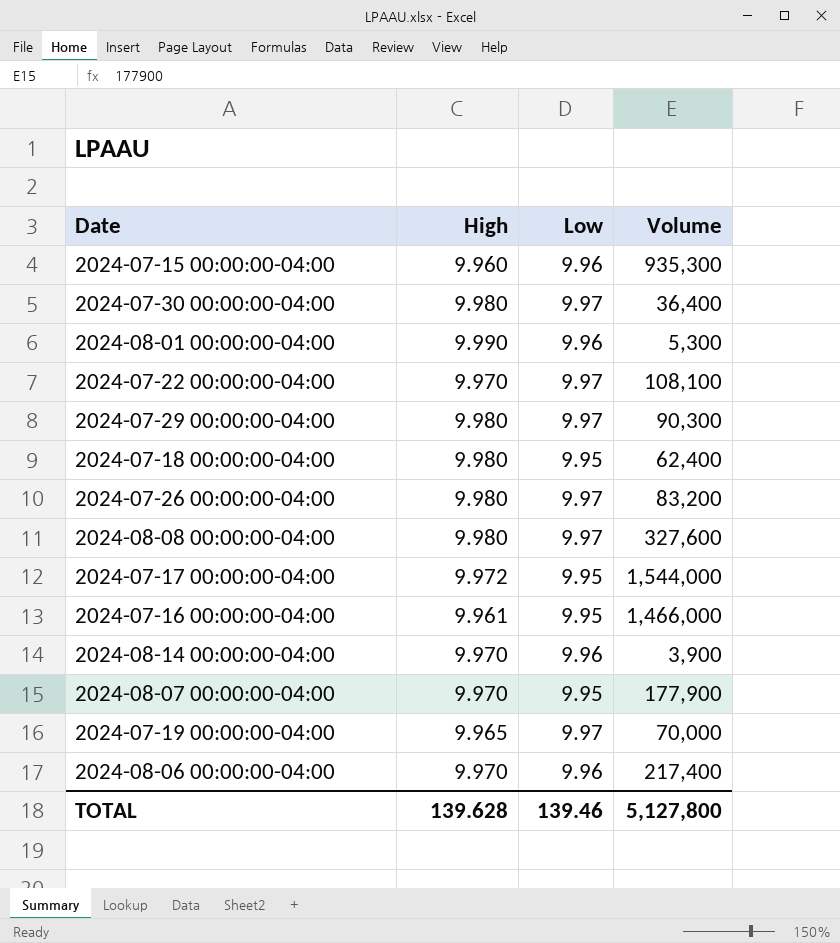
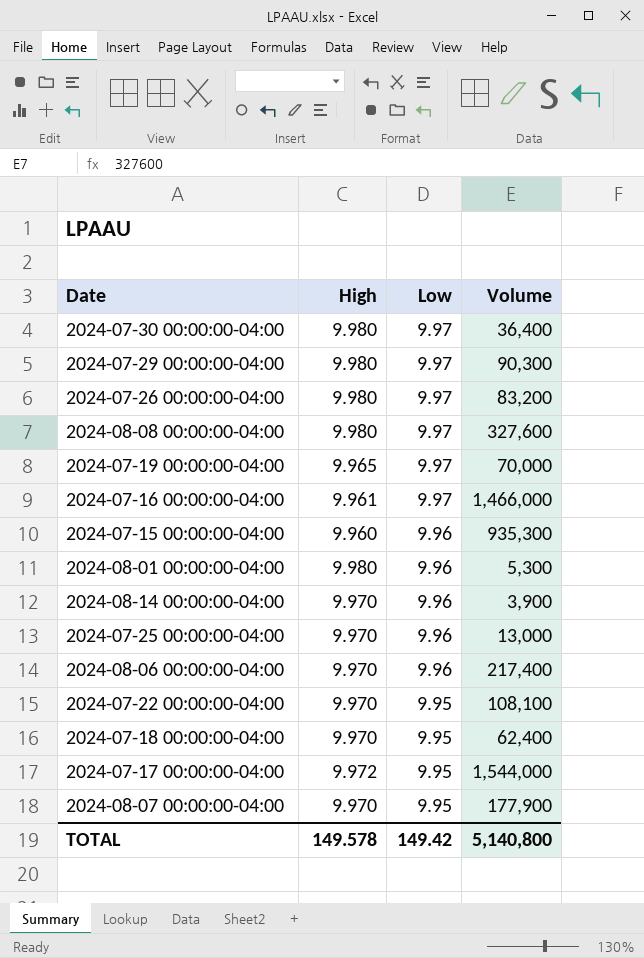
row order: none -> Low descending
2024-07-16 00:00:00-04:00 | Low: 9.95 -> 9.97
2024-08-01 00:00:00-04:00 | High: 9.990 -> 9.980
row 2024-07-25 00:00:00-04:00: none -> 9.970 | 9.96 | 13,000
2024-07-22 00:00:00-04:00 | Low: 9.97 -> 9.95
2024-07-18 00:00:00-04:00 | High: 9.980 -> 9.970
TOTAL | High: 139.628 -> 149.578
TOTAL | Low: 139.46 -> 149.42
TOTAL | Volume: 5,127,800 -> 5,140,800

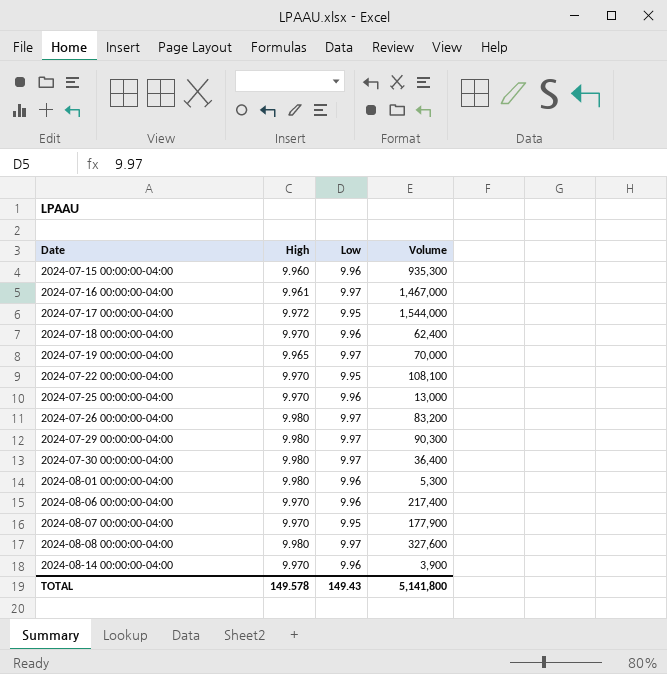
row order: Low descending -> Date ascending
2024-07-16 00:00:00-04:00 | Volume: 1,466,000 -> 1,467,000
2024-07-18 00:00:00-04:00 | Low: 9.95 -> 9.96
TOTAL | Low: 149.42 -> 149.43
TOTAL | Volume: 5,140,800 -> 5,141,800

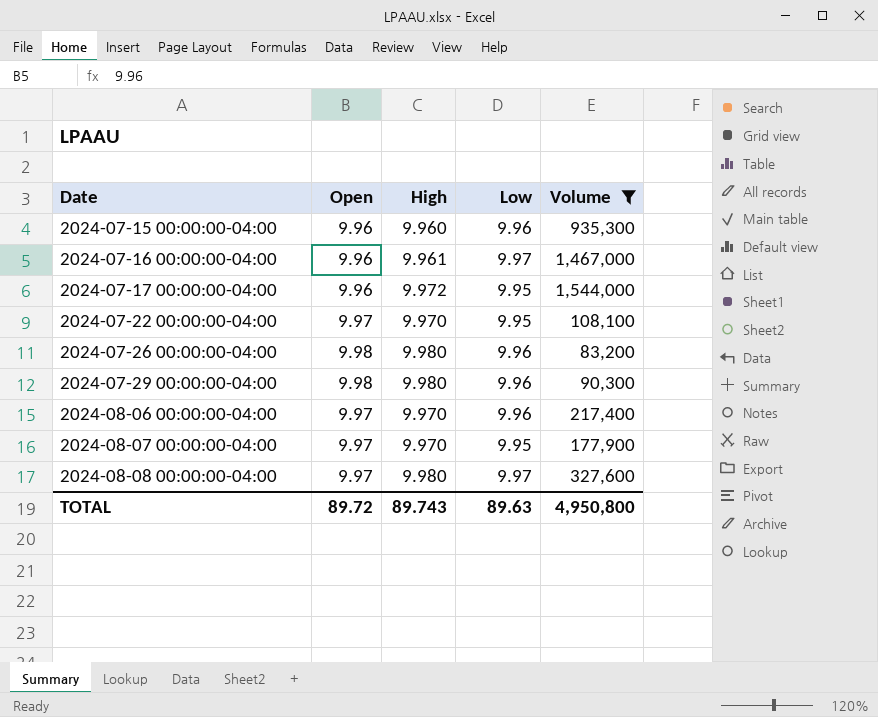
filter: none -> Volume >= 83,200
column Open | position: none -> 2
2024-07-26 00:00:00-04:00 | Low: 9.97 -> 9.96
2024-07-29 00:00:00-04:00 | Low: 9.97 -> 9.96
TOTAL | High: 149.578 -> 89.743
TOTAL | Low: 149.43 -> 89.63
TOTAL | Volume: 5,141,800 -> 4,950,800

